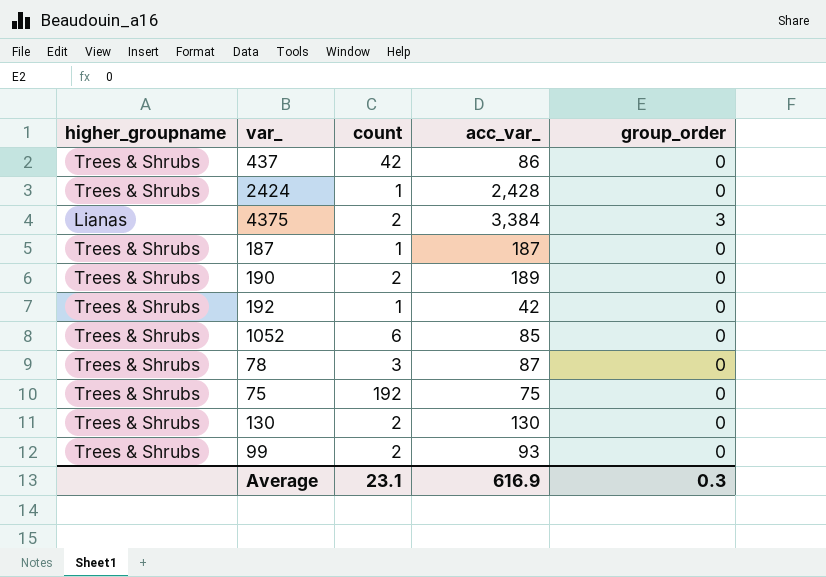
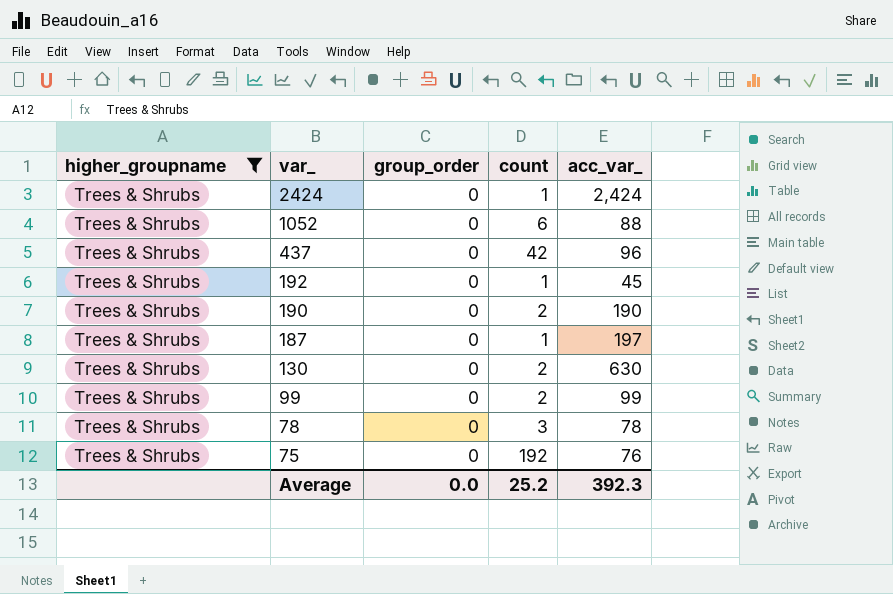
filter: none -> higher_groupname = Trees & Shrubs
row order: none -> var_ descending
column group_order | position: 5 -> 3
2424 | acc_var_: 2,428 -> 2,424
1052 | acc_var_: 85 -> 88
437 | acc_var_: 86 -> 96
192 | acc_var_: 42 -> 45
190 | acc_var_: 189 -> 190
187 | acc_var_: 187 -> 197
130 | acc_var_: 130 -> 630
99 | acc_var_: 93 -> 99
78 | acc_var_: 87 -> 78
75 | acc_var_: 75 -> 76
Average | group_order: 0.3 -> 0.0
Average | count: 23.1 -> 25.2
Average | acc_var_: 616.9 -> 392.3

